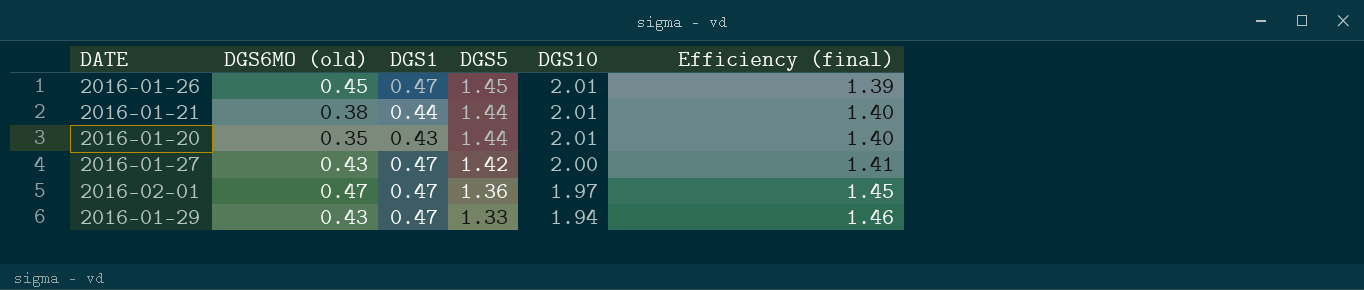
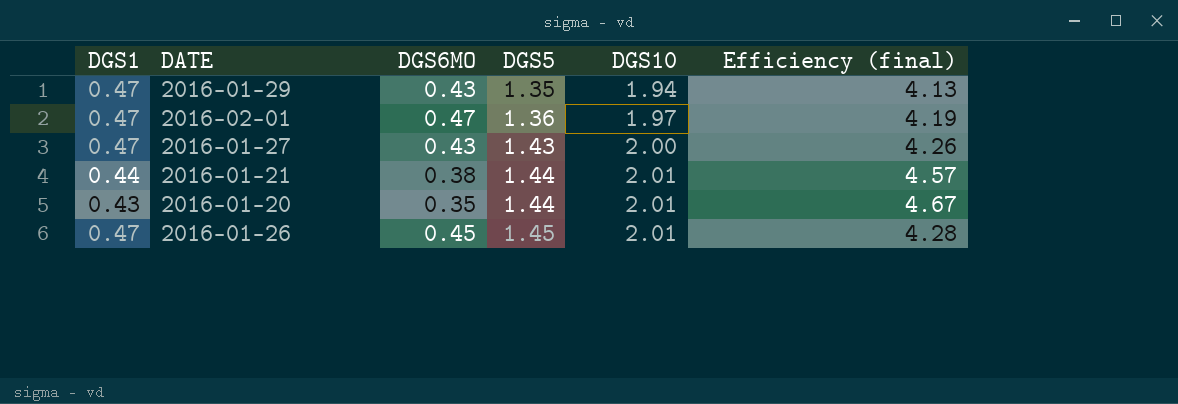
row order: DGS5 descending -> DGS5 ascending
column DGS1 | position: 3 -> 1
column name: DGS6MO (old) -> DGS6MO
column Efficiency (final) | formula: [DGS10] / [DGS5] -> [DGS10] / [DGS1]
2016-01-29 | DGS5: 1.33 -> 1.35
2016-01-27 | DGS5: 1.42 -> 1.43

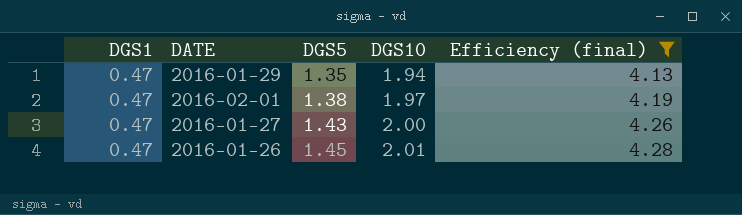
filter: none -> Efficiency (final) <= 4.28
column DGS6MO | position: 3 -> none
2016-02-01 | DGS5: 1.36 -> 1.38

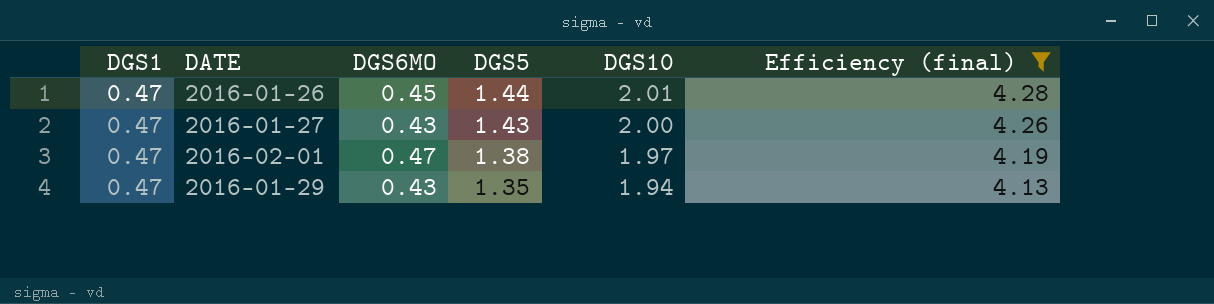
row order: DGS5 ascending -> DGS5 descending
column DGS6MO | position: none -> 3
2016-01-26 | DGS5: 1.45 -> 1.44

